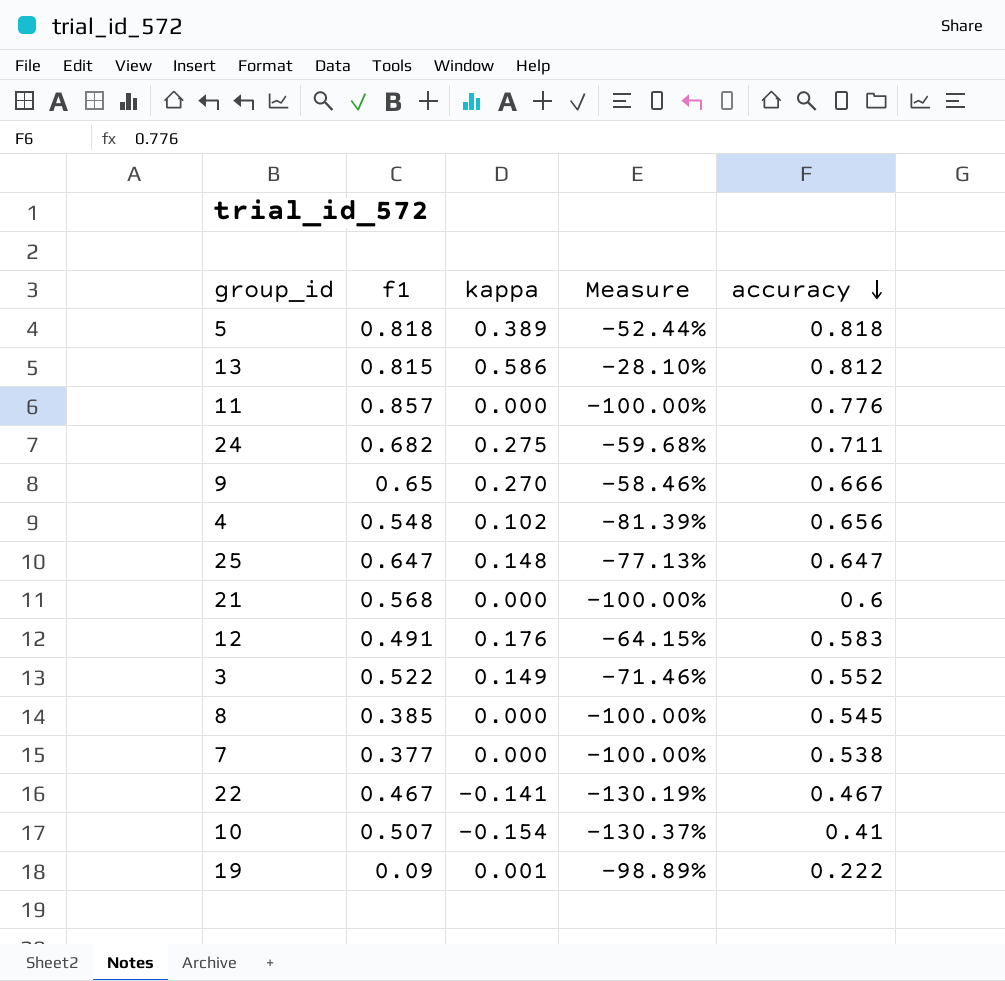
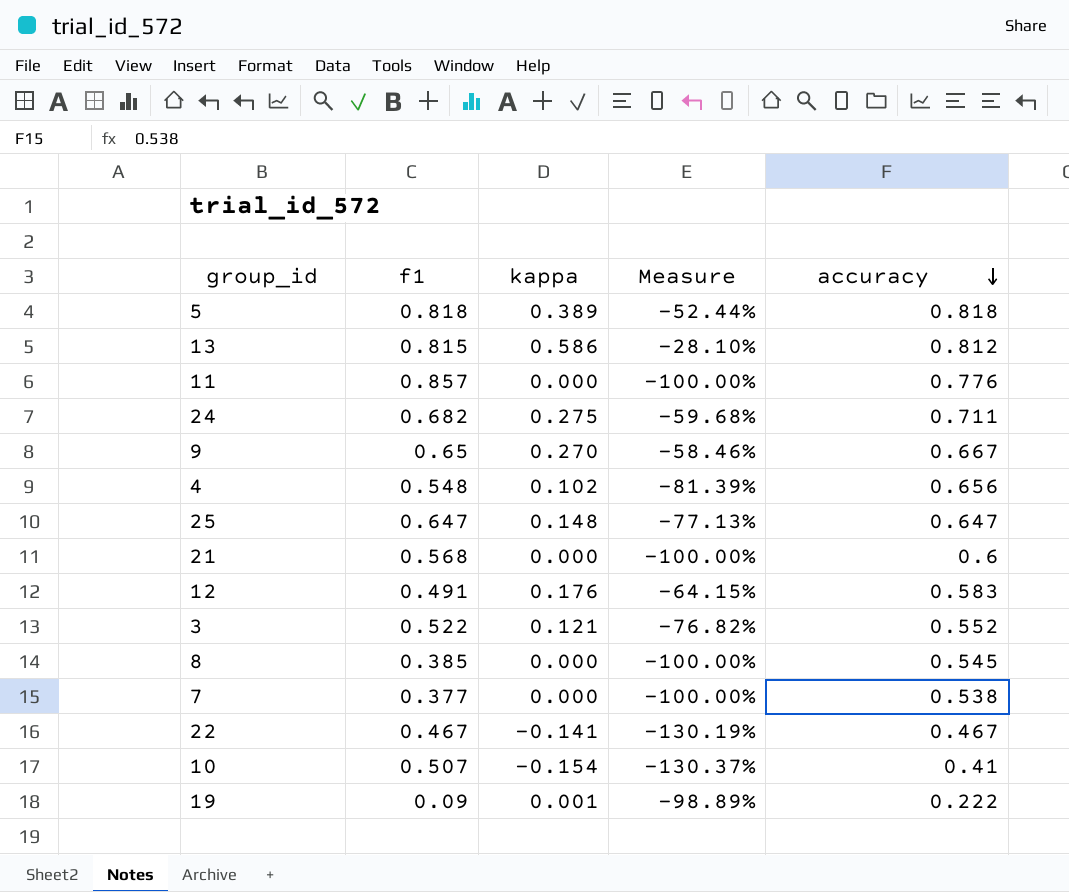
9 | accuracy: 0.666 -> 0.667
3 | kappa: 0.149 -> 0.121
3 | Measure: -71.46% -> -76.82%

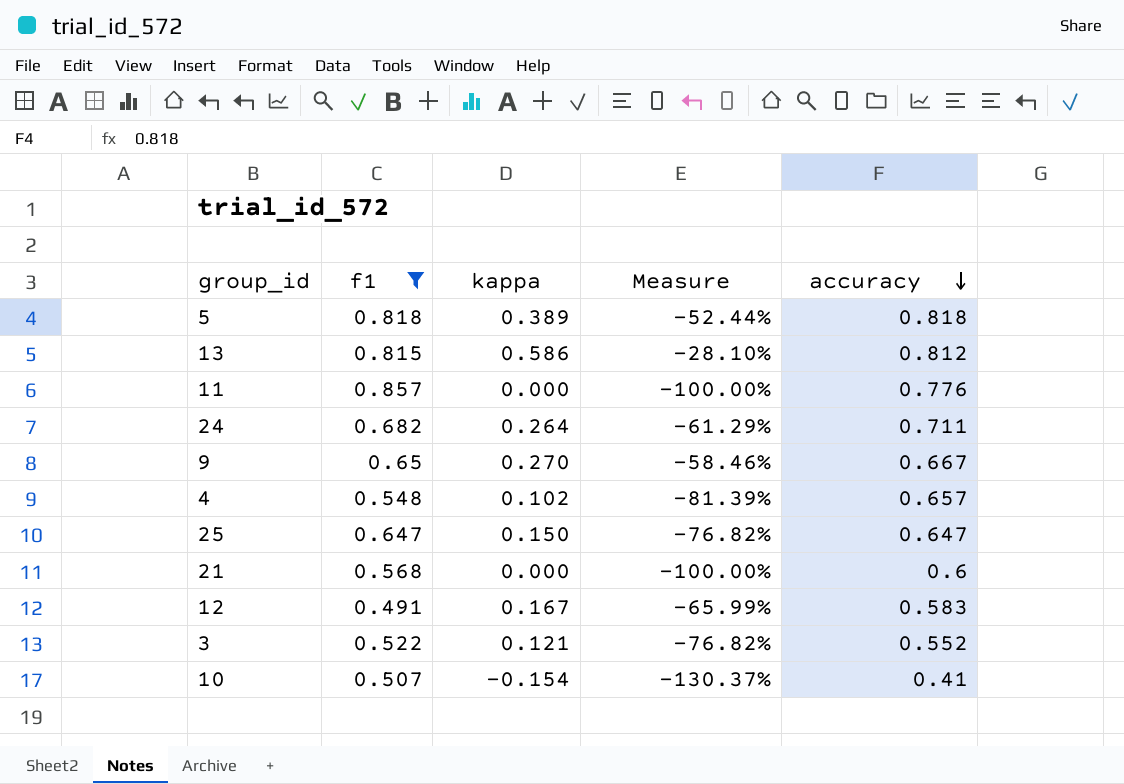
filter: none -> f1 >= 0.491
24 | kappa: 0.275 -> 0.264
24 | Measure: -59.68% -> -61.29%
4 | accuracy: 0.656 -> 0.657
25 | kappa: 0.148 -> 0.150
25 | Measure: -77.13% -> -76.82%
12 | kappa: 0.176 -> 0.167
12 | Measure: -64.15% -> -65.99%

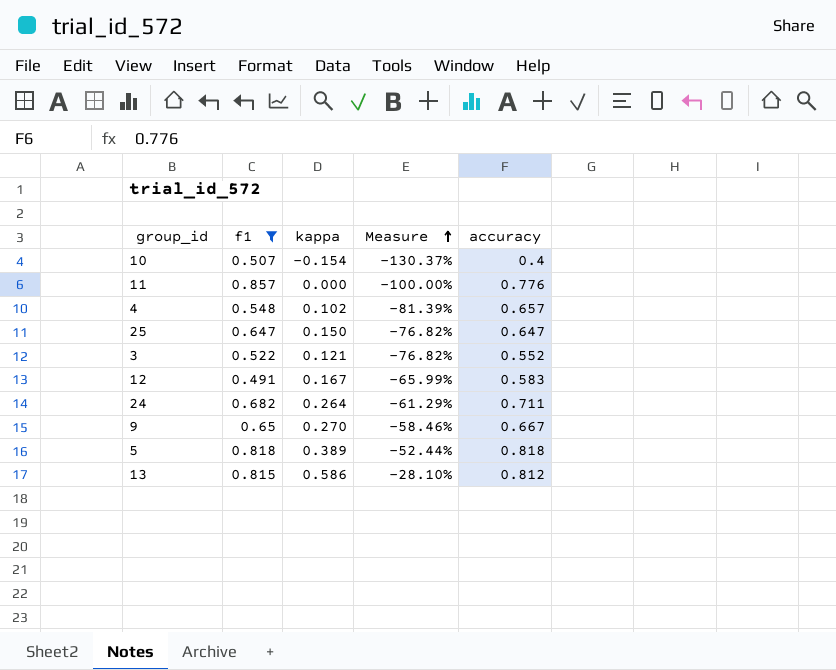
row order: accuracy descending -> Measure ascending
row 21: 0.568 | 0.000 | -100.00% | 0.6 -> none
10 | accuracy: 0.41 -> 0.4

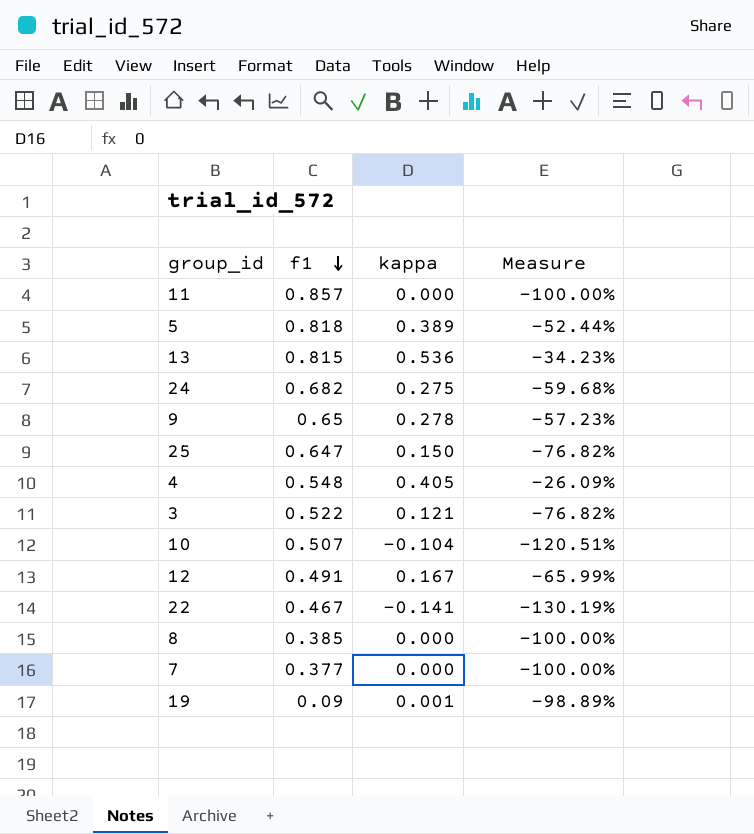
filter: f1 >= 0.491 -> none
row order: Measure ascending -> f1 descending
column accuracy | position: 5 -> none
13 | kappa: 0.586 -> 0.536
13 | Measure: -28.10% -> -34.23%
24 | kappa: 0.264 -> 0.275
24 | Measure: -61.29% -> -59.68%
9 | kappa: 0.270 -> 0.278
9 | Measure: -58.46% -> -57.23%
4 | kappa: 0.102 -> 0.405
4 | Measure: -81.39% -> -26.09%
10 | kappa: -0.154 -> -0.104
10 | Measure: -130.37% -> -120.51%

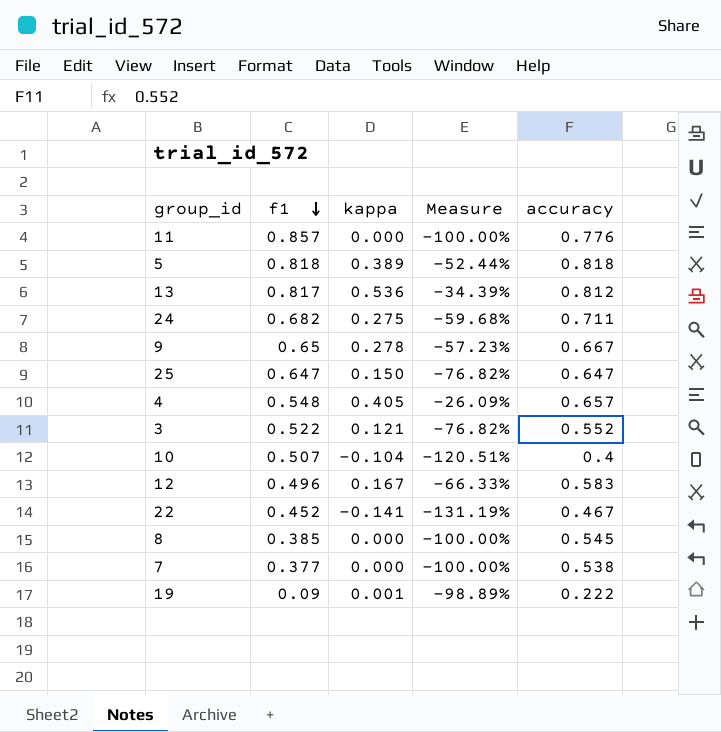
column accuracy | position: none -> 5
13 | f1: 0.815 -> 0.817
13 | Measure: -34.23% -> -34.39%
12 | f1: 0.491 -> 0.496
12 | Measure: -65.99% -> -66.33%
22 | f1: 0.467 -> 0.452
22 | Measure: -130.19% -> -131.19%

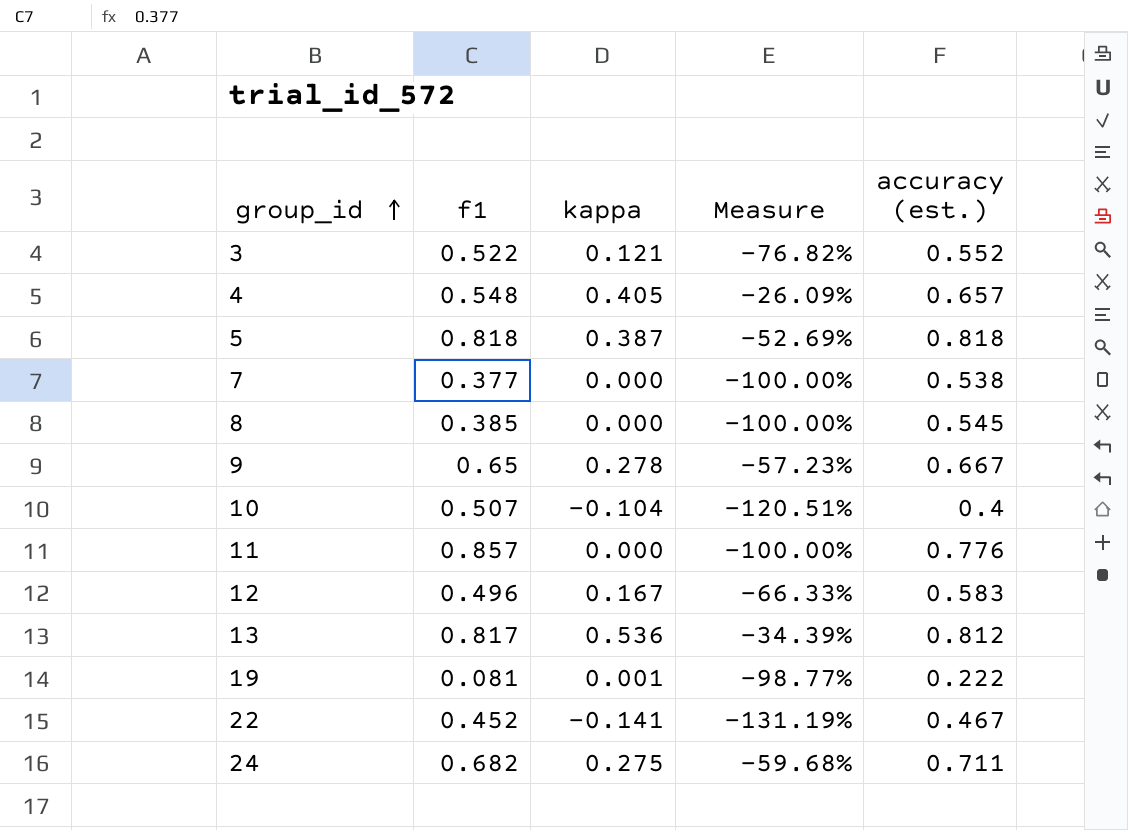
row order: f1 descending -> group_id ascending
column name: accuracy -> accuracy (est.)
row 25: 0.647 | 0.150 | -76.82% | 0.647 -> none
5 | kappa: 0.389 -> 0.387
5 | Measure: -52.44% -> -52.69%
19 | f1: 0.09 -> 0.081
19 | Measure: -98.89% -> -98.77%

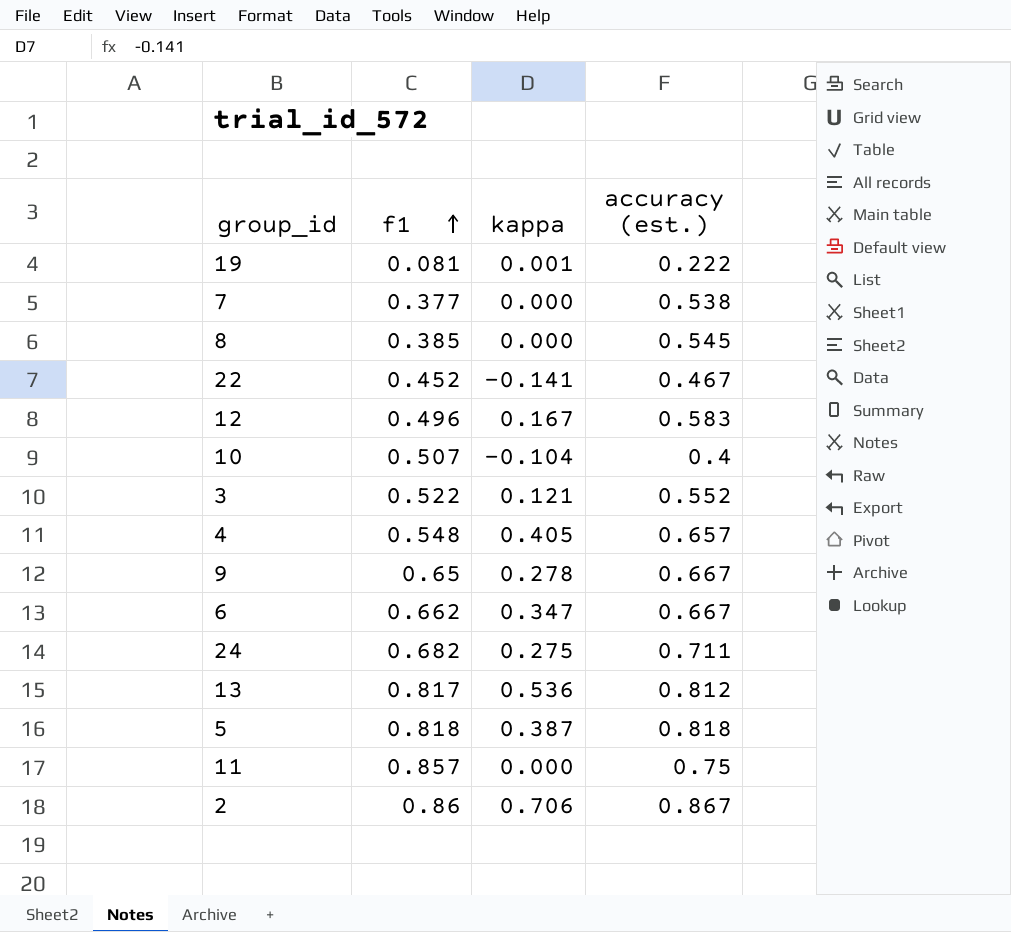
row order: group_id ascending -> f1 ascending
column Measure | formula: ([kappa] - [f1]) / [f1] -> none
row 6: none -> 0.662 | 0.347 | 0.667
11 | accuracy (est.): 0.776 -> 0.75
row 2: none -> 0.86 | 0.706 | 0.867

